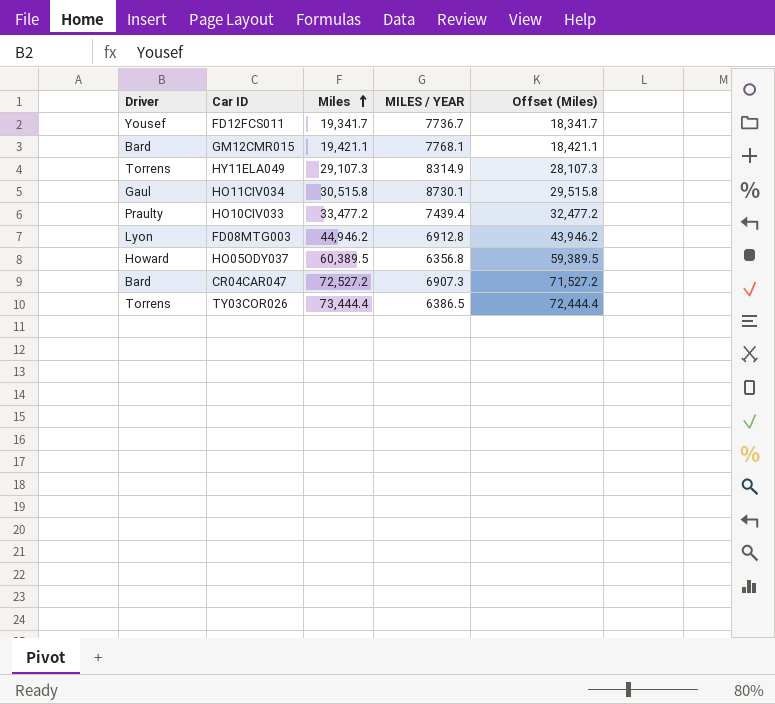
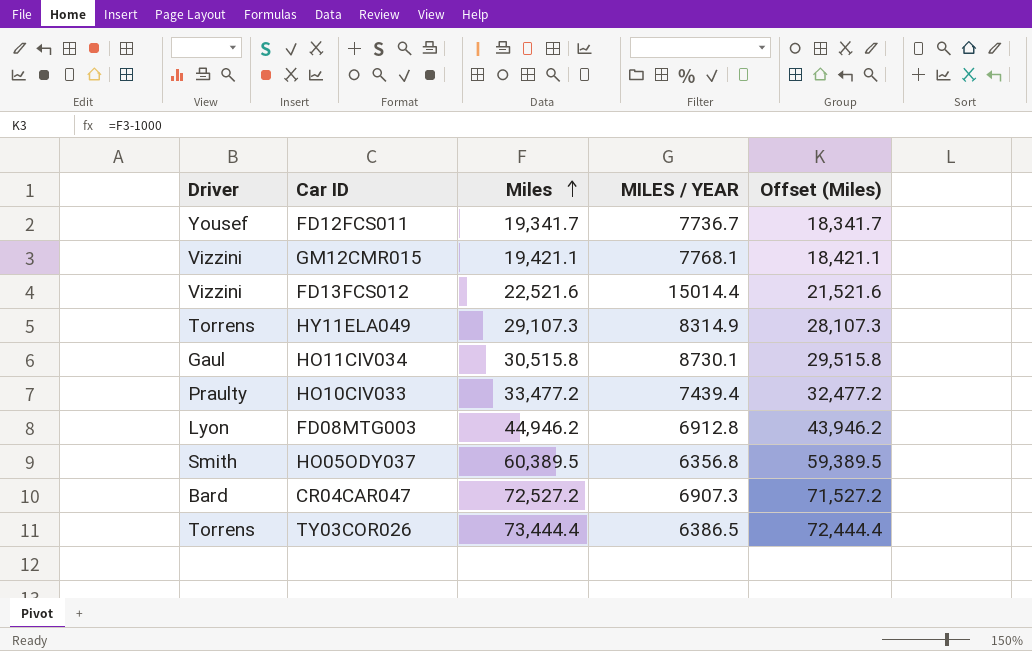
GM12CMR015 | Driver: Bard -> Vizzini
row FD13FCS012: none -> Vizzini | 22,521.6 | 15014.4 | 21,521.6
HO05ODY037 | Driver: Howard -> Smith

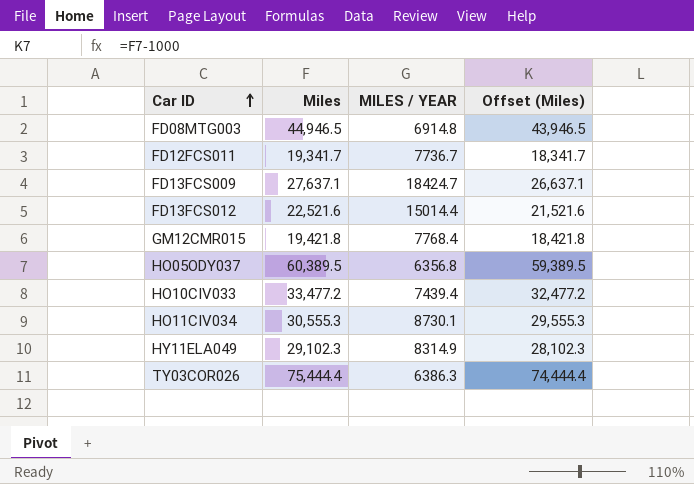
row order: Miles ascending -> Car ID ascending
column Driver | position: 1 -> none
row CR04CAR047: Bard | 72,527.2 | 6907.3 | 71,527.2 -> none
FD08MTG003 | Miles: 44,946.2 -> 44,946.5
FD08MTG003 | MILES / YEAR: 6912.8 -> 6914.8
FD08MTG003 | Offset (Miles): 43,946.2 -> 43,946.5
row FD13FCS009: none -> 27,637.1 | 18424.7 | 26,637.1
GM12CMR015 | Miles: 19,421.1 -> 19,421.8
GM12CMR015 | MILES / YEAR: 7768.1 -> 7768.4
GM12CMR015 | Offset (Miles): 18,421.1 -> 18,421.8
HO11CIV034 | Miles: 30,515.8 -> 30,555.3
HO11CIV034 | Offset (Miles): 29,515.8 -> 29,555.3
HY11ELA049 | Miles: 29,107.3 -> 29,102.3
HY11ELA049 | Offset (Miles): 28,107.3 -> 28,102.3
TY03COR026 | Miles: 73,444.4 -> 75,444.4
TY03COR026 | MILES / YEAR: 6386.5 -> 6386.3
TY03COR026 | Offset (Miles): 72,444.4 -> 74,444.4

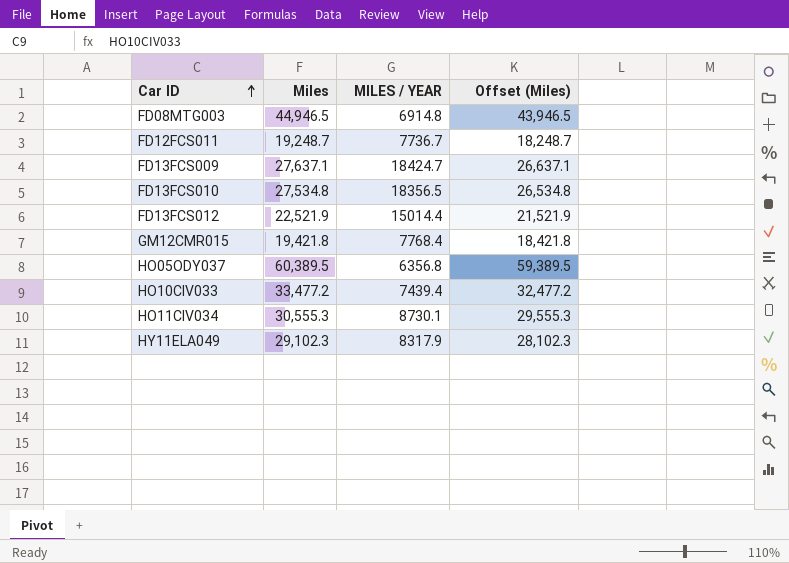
row TY03COR026: 75,444.4 | 6386.3 | 74,444.4 -> none
FD12FCS011 | Miles: 19,341.7 -> 19,248.7
FD12FCS011 | Offset (Miles): 18,341.7 -> 18,248.7
row FD13FCS010: none -> 27,534.8 | 18356.5 | 26,534.8
FD13FCS012 | Miles: 22,521.6 -> 22,521.9
FD13FCS012 | Offset (Miles): 21,521.6 -> 21,521.9
HY11ELA049 | MILES / YEAR: 8314.9 -> 8317.9

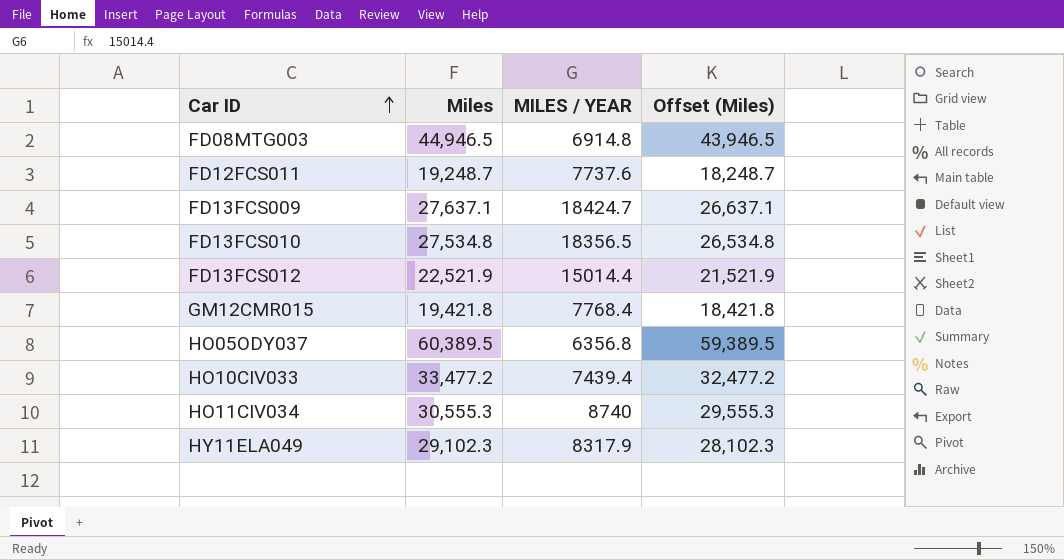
FD12FCS011 | MILES / YEAR: 7736.7 -> 7737.6
HO11CIV034 | MILES / YEAR: 8730.1 -> 8740

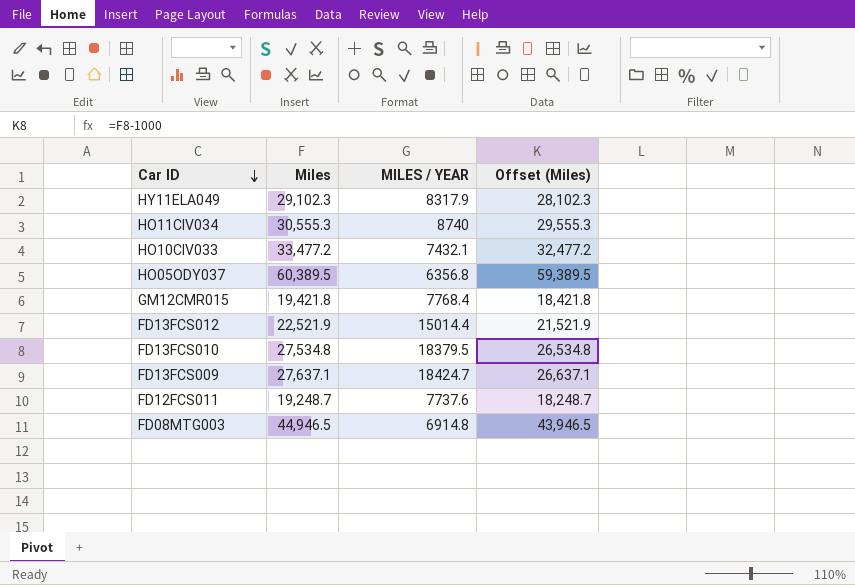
row order: Car ID ascending -> Car ID descending
HO10CIV033 | MILES / YEAR: 7439.4 -> 7432.1
FD13FCS010 | MILES / YEAR: 18356.5 -> 18379.5

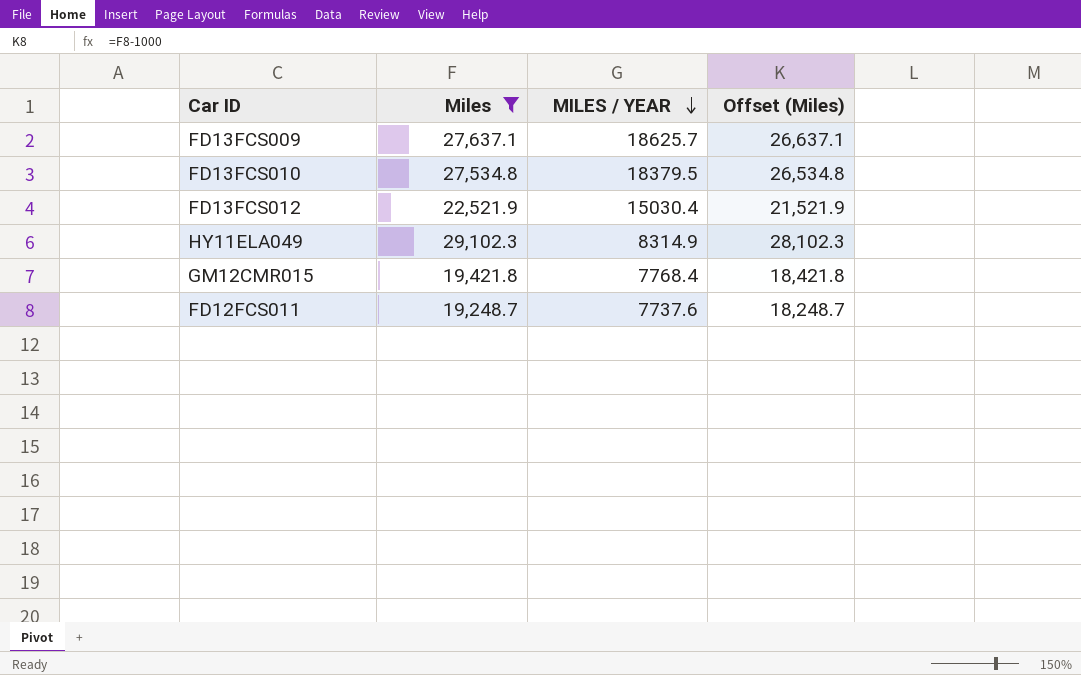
filter: none -> Miles <= 29,102.3
row order: Car ID descending -> MILES / YEAR descending
FD13FCS009 | MILES / YEAR: 18424.7 -> 18625.7
FD13FCS012 | MILES / YEAR: 15014.4 -> 15030.4
HY11ELA049 | MILES / YEAR: 8317.9 -> 8314.9

